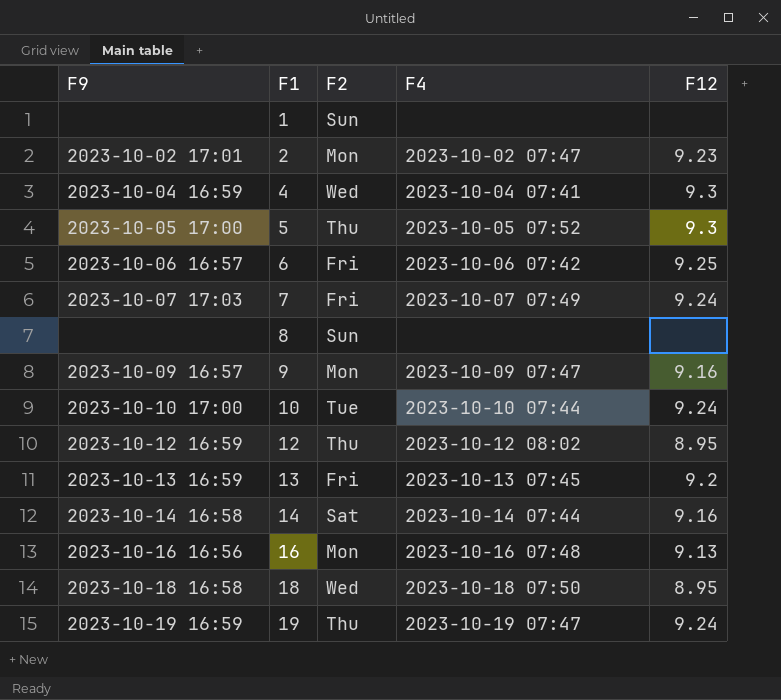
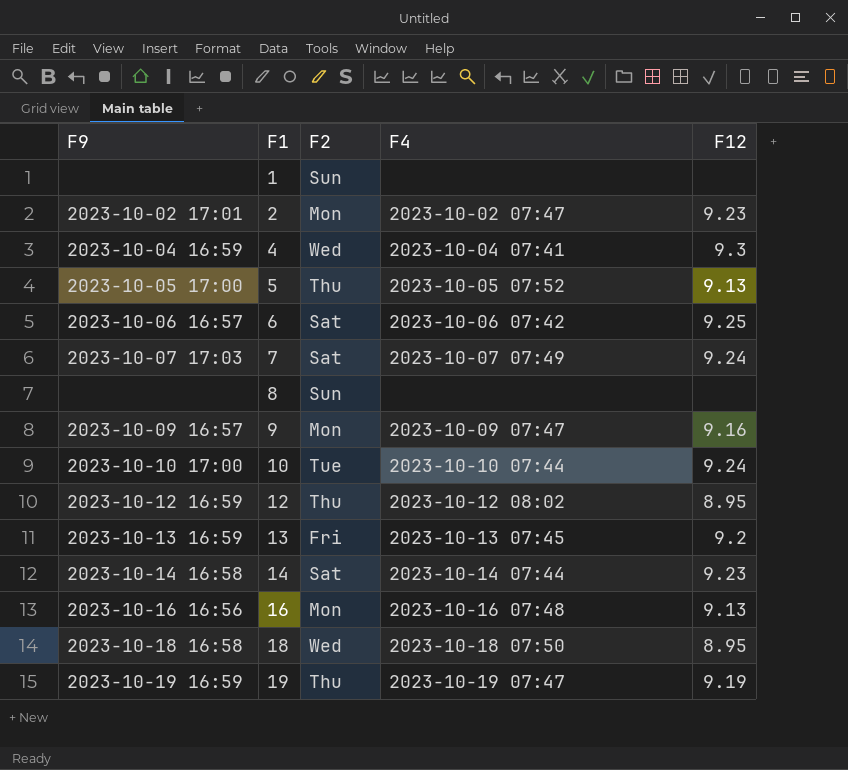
5 | F12: 9.3 -> 9.13
6 | F2: Fri -> Sat
7 | F2: Fri -> Sat
14 | F12: 9.16 -> 9.23
19 | F12: 9.24 -> 9.19

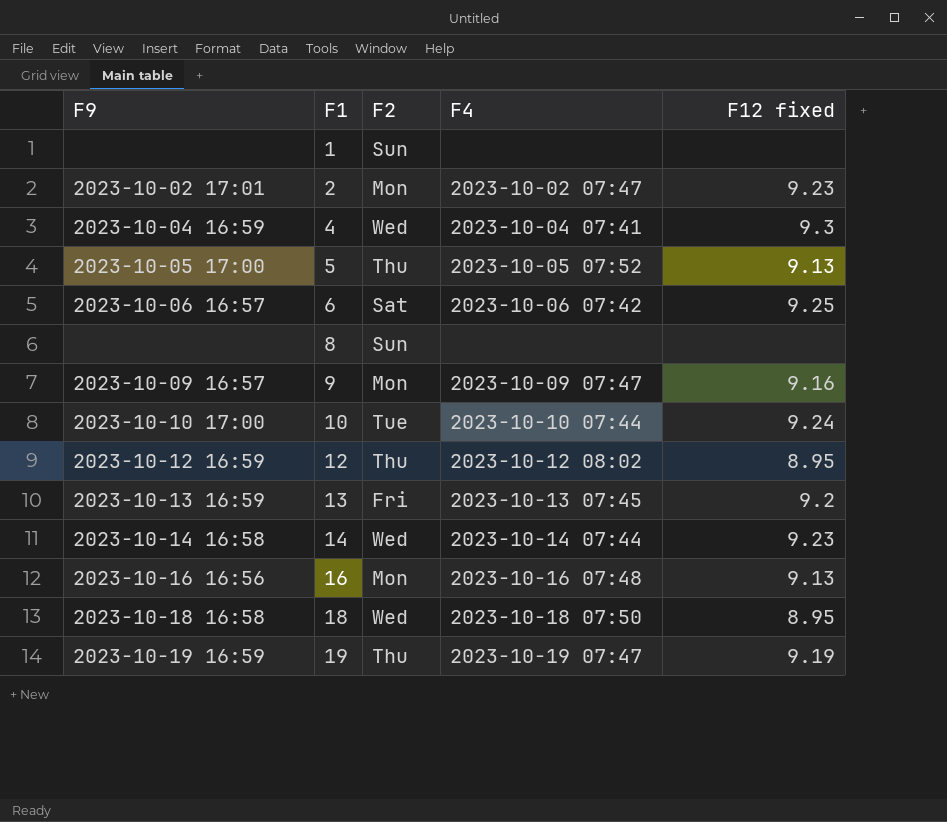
column name: F12 -> F12 fixed
row 7: 2023-10-07 17:03 | Sat | 2023-10-07 07:49 | 9.24 -> none
14 | F2: Sat -> Wed

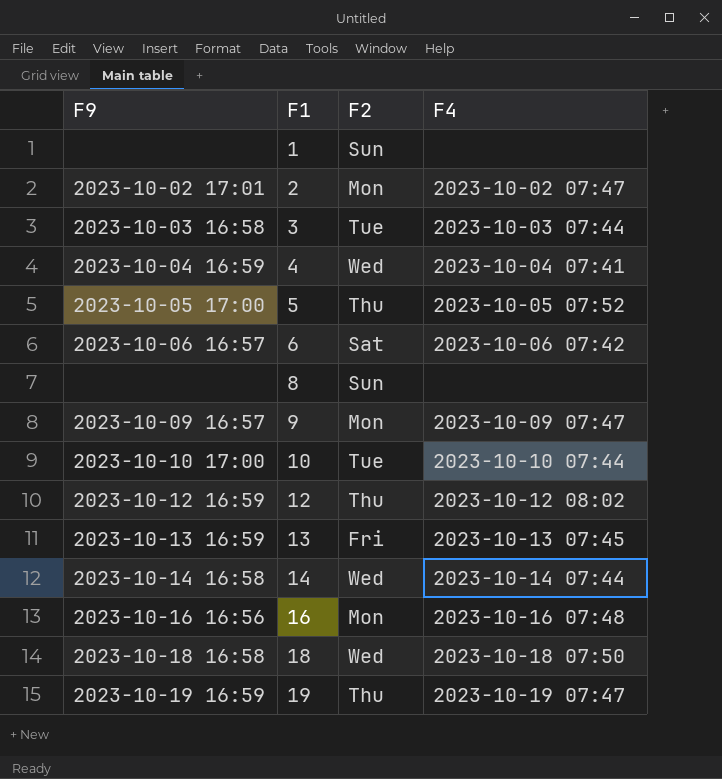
column F12 fixed | position: 5 -> none
row 3: none -> 2023-10-03 16:58 | Tue | 2023-10-03 07:44

